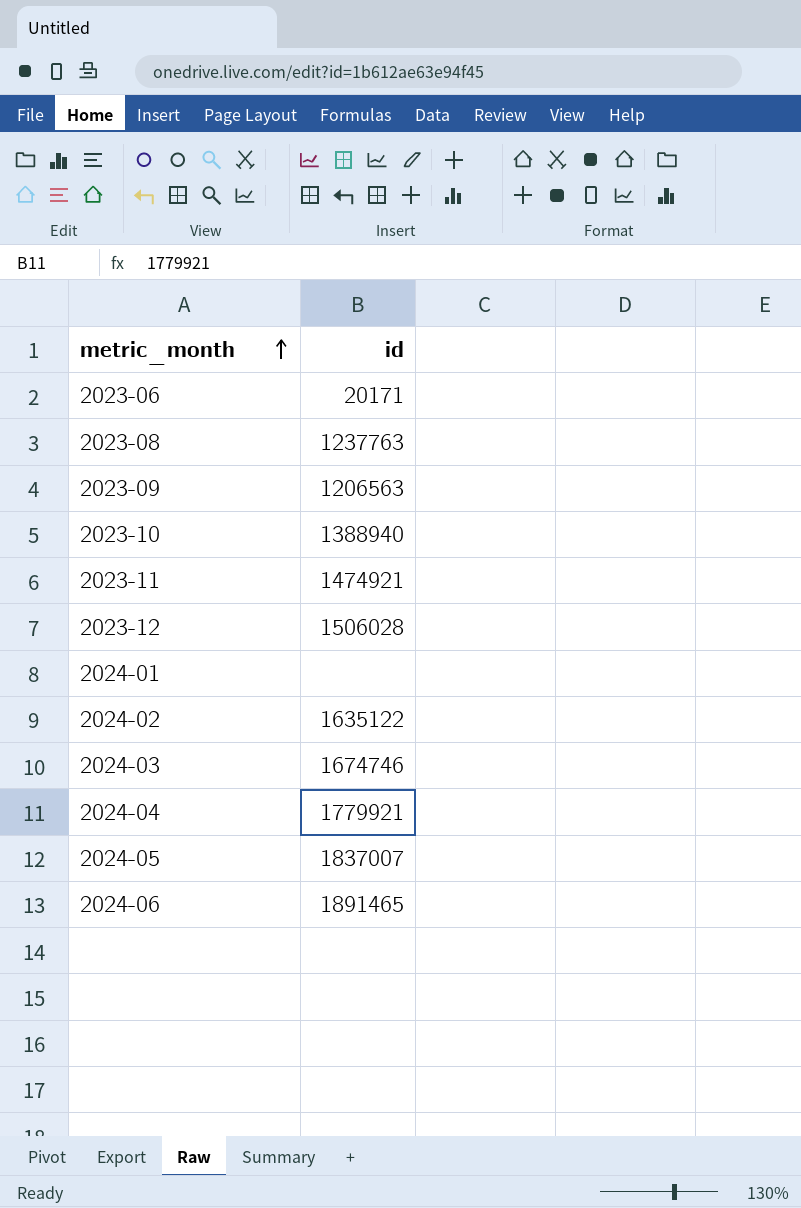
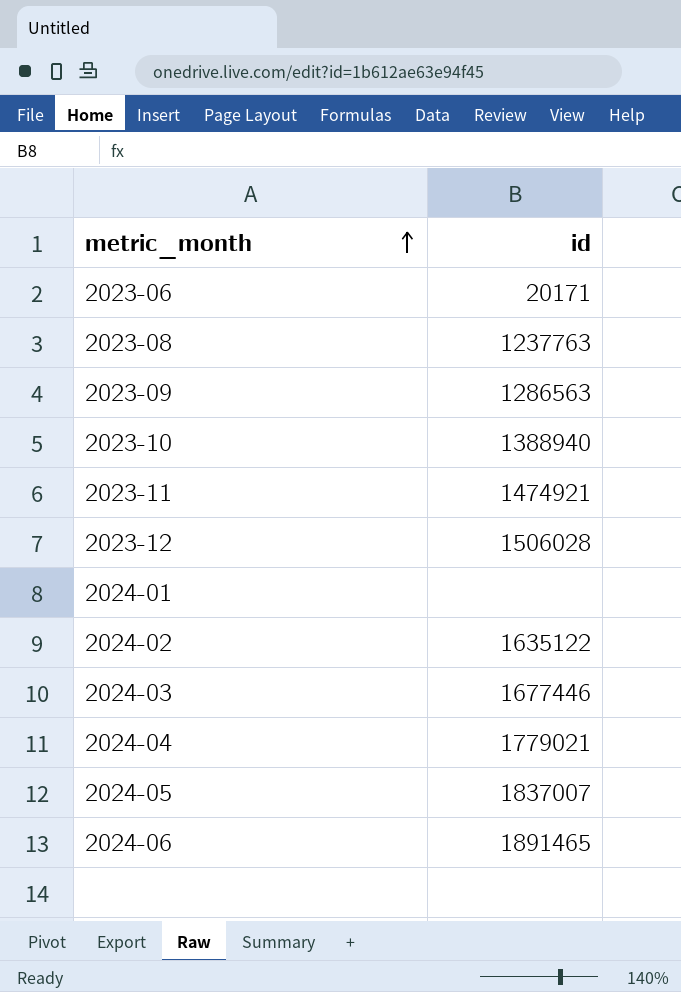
2023-09 | id: 1206563 -> 1286563
2024-03 | id: 1674746 -> 1677446
2024-04 | id: 1779921 -> 1779021

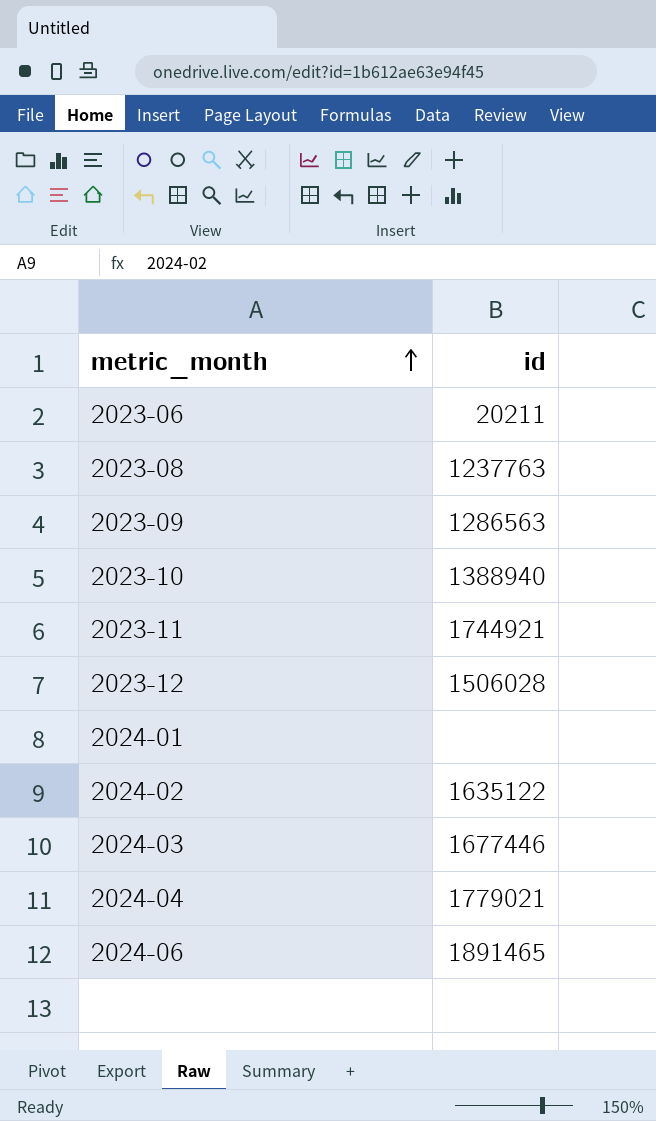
row 2024-05: 1837007 -> none
2023-06 | id: 20171 -> 20211
2023-11 | id: 1474921 -> 1744921

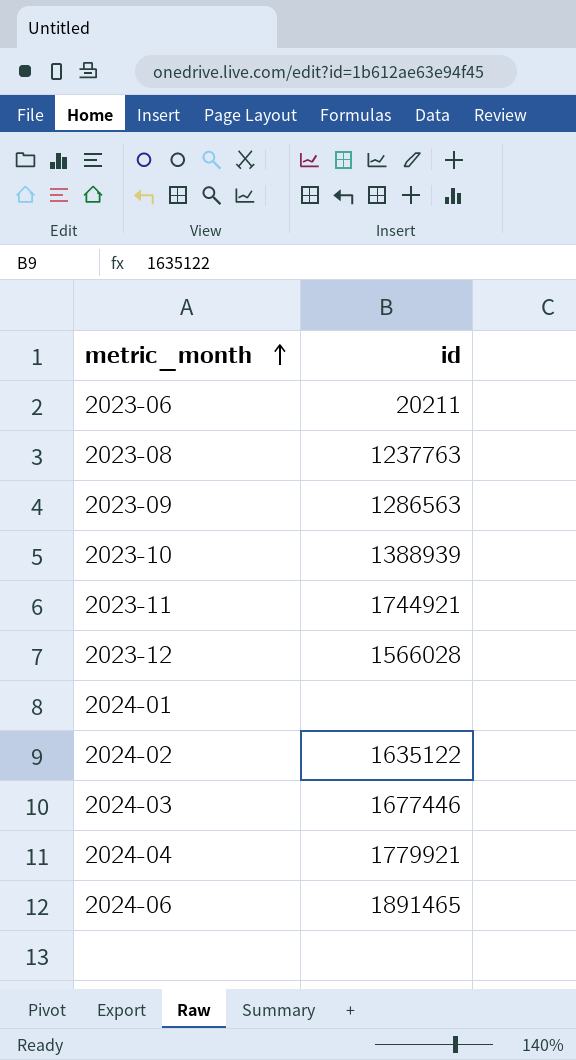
2023-10 | id: 1388940 -> 1388939
2023-12 | id: 1506028 -> 1566028
2024-04 | id: 1779021 -> 1779921

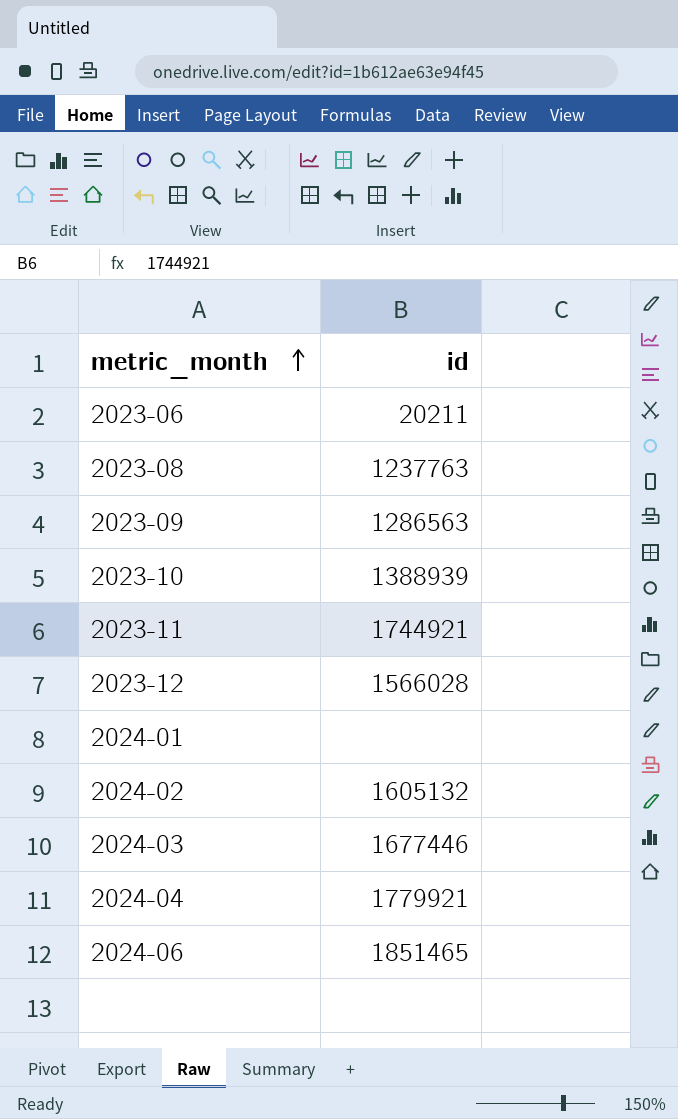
2024-02 | id: 1635122 -> 1605132
2024-06 | id: 1891465 -> 1851465

